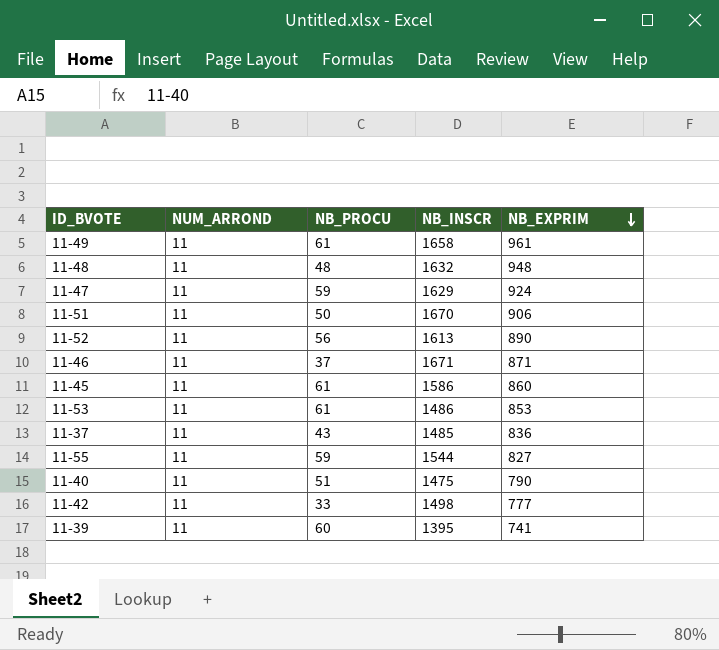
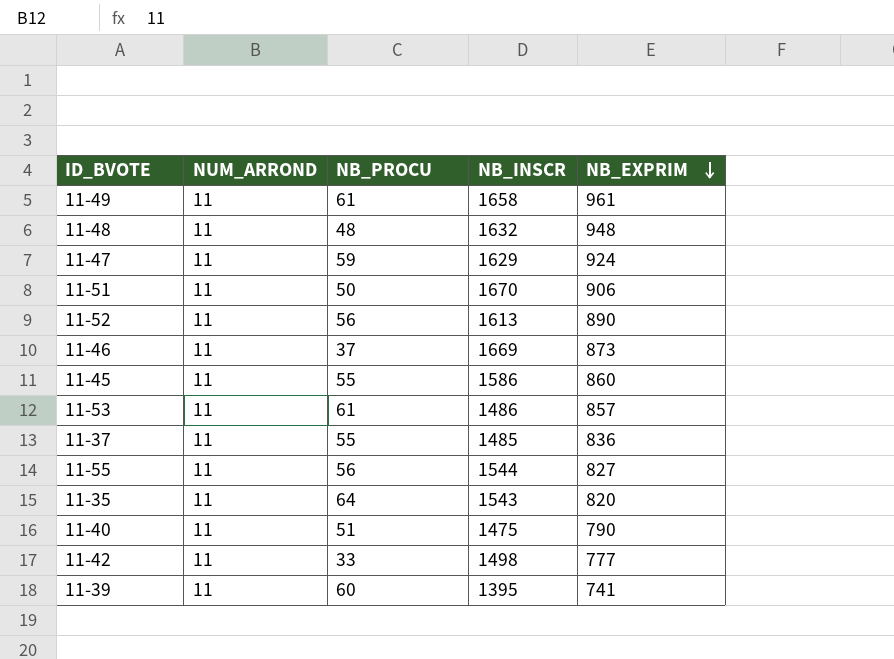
11-46 | NB_INSCR: 1671 -> 1669
11-46 | NB_EXPRIM: 871 -> 873
11-45 | NB_PROCU: 61 -> 55
11-53 | NB_EXPRIM: 853 -> 857
11-37 | NB_PROCU: 43 -> 55
11-55 | NB_PROCU: 59 -> 56
row 11-35: none -> 11 | 64 | 1543 | 820

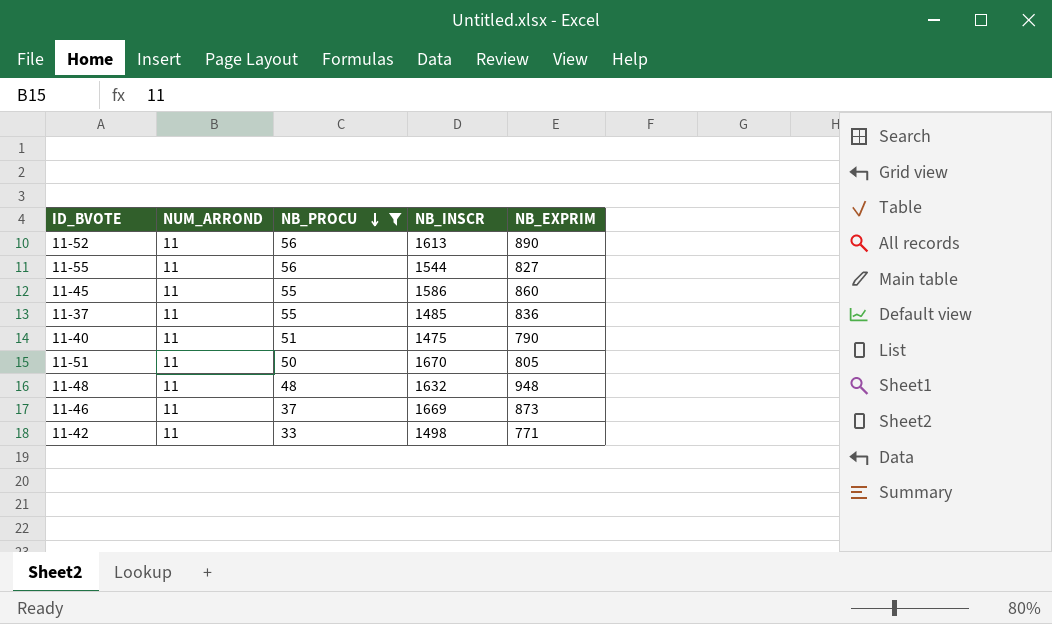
filter: none -> NB_PROCU <= 56
row order: NB_EXPRIM descending -> NB_PROCU descending
11-51 | NB_EXPRIM: 906 -> 805
11-42 | NB_EXPRIM: 777 -> 771

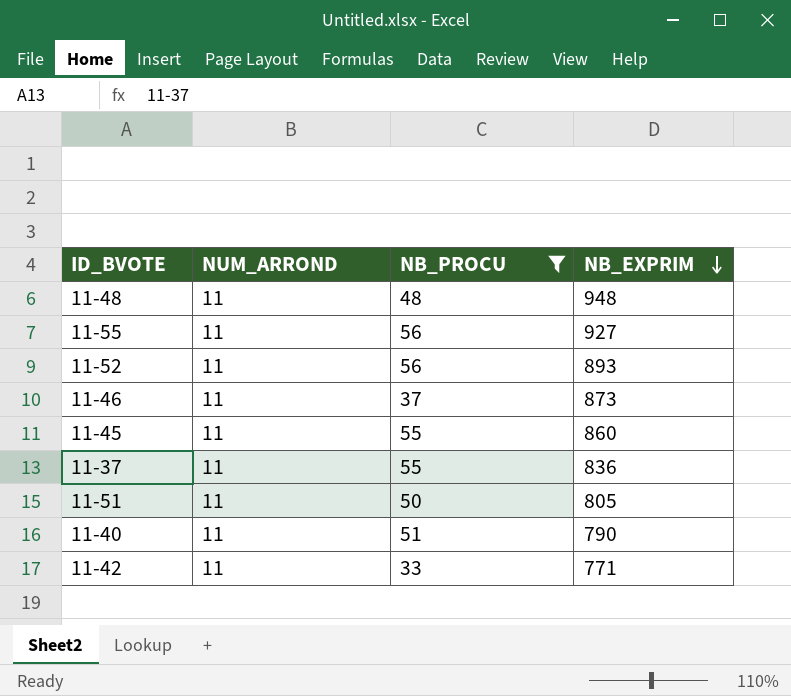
row order: NB_PROCU descending -> NB_EXPRIM descending
column NB_INSCR | position: 4 -> none
11-55 | NB_EXPRIM: 827 -> 927
11-52 | NB_EXPRIM: 890 -> 893

